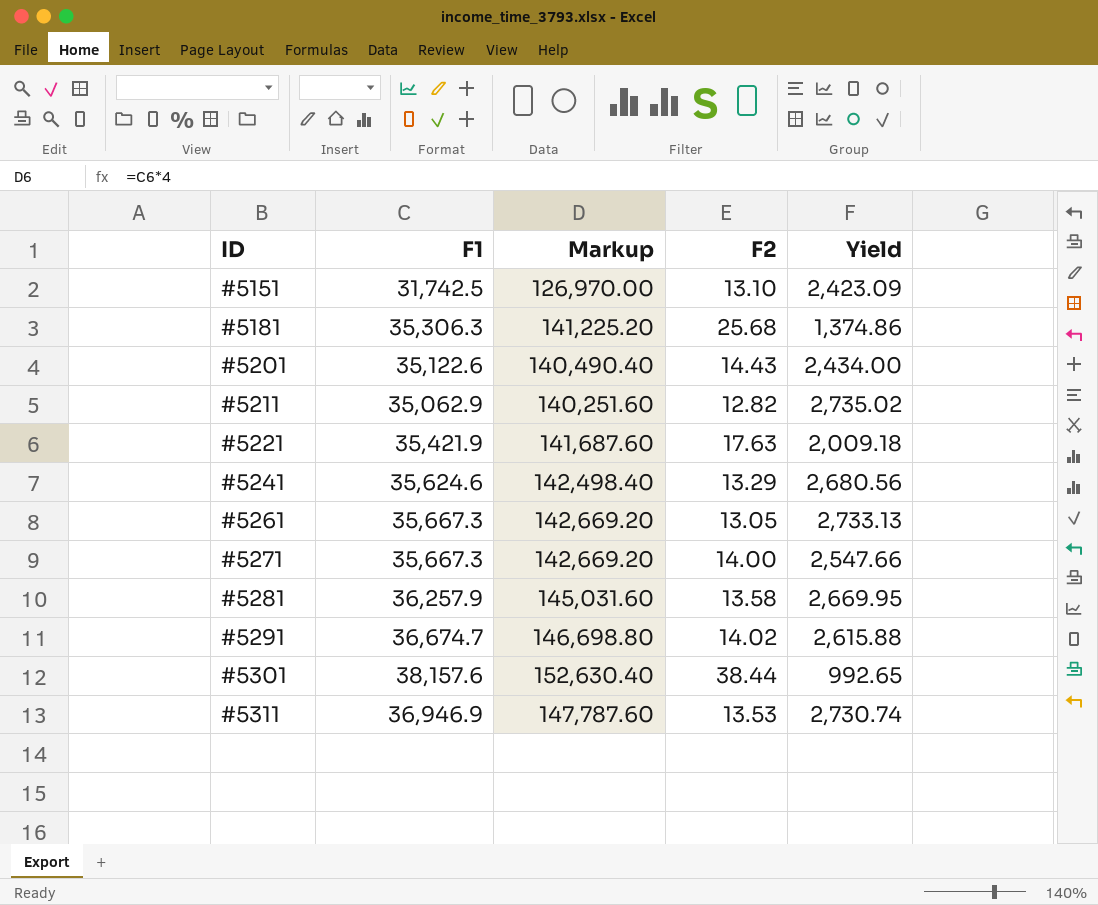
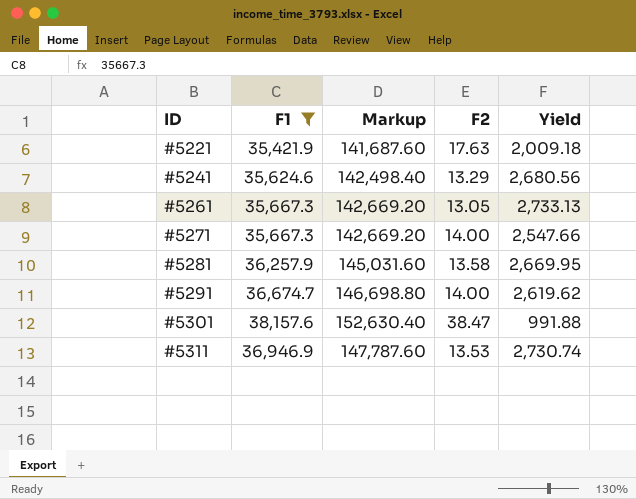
filter: none -> F1 >= 35,421.9
#5291 | F2: 14.02 -> 14.00
#5291 | Yield: 2,615.88 -> 2,619.62
#5301 | F2: 38.44 -> 38.47
#5301 | Yield: 992.65 -> 991.88

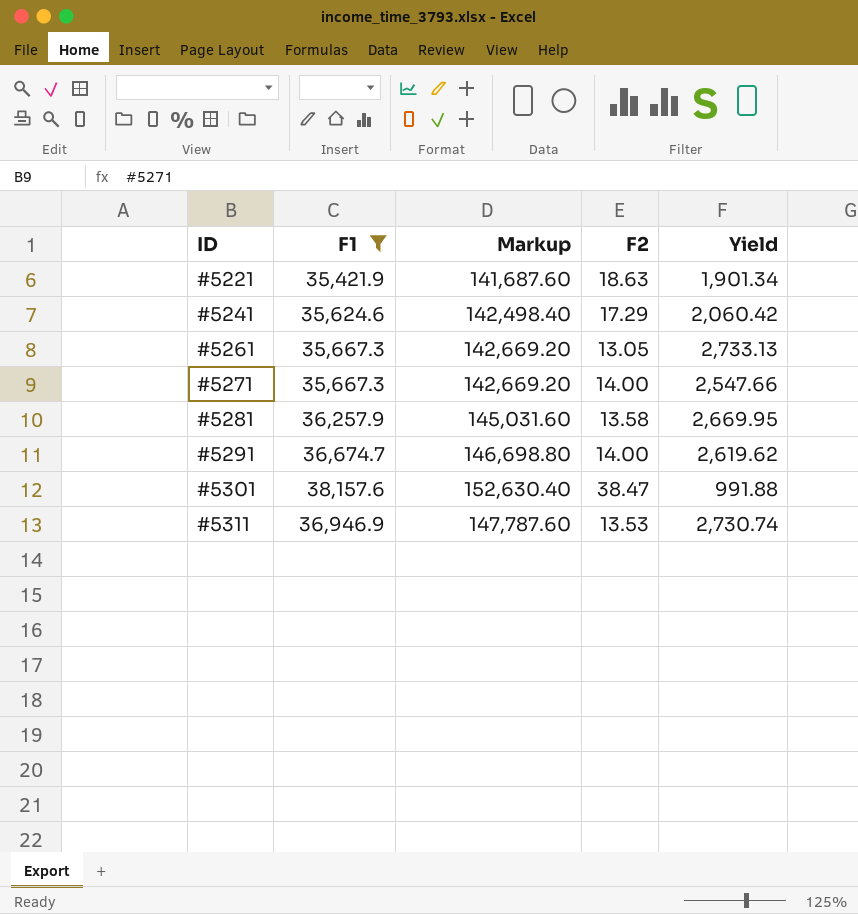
#5221 | F2: 17.63 -> 18.63
#5221 | Yield: 2,009.18 -> 1,901.34
#5241 | F2: 13.29 -> 17.29
#5241 | Yield: 2,680.56 -> 2,060.42

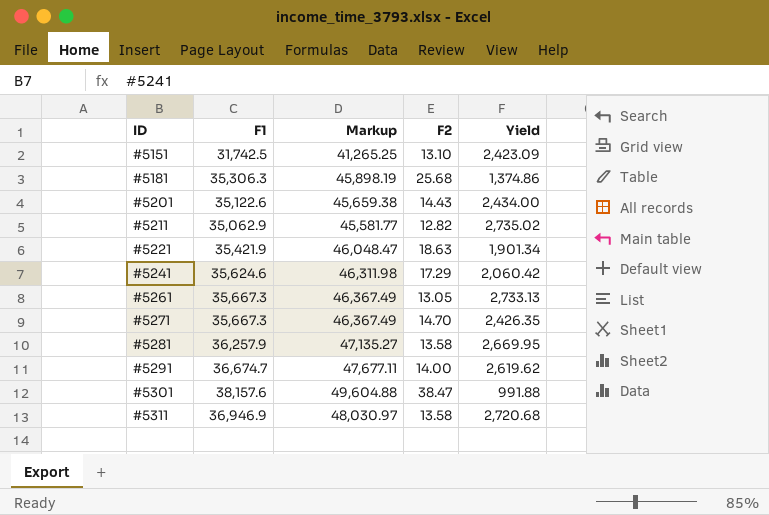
filter: F1 >= 35,421.9 -> none
column Markup | formula: [F1] * 4 -> [F1] * 1.3
#5271 | F2: 14.00 -> 14.70
#5271 | Yield: 2,547.66 -> 2,426.35
#5311 | F2: 13.53 -> 13.58
#5311 | Yield: 2,730.74 -> 2,720.68

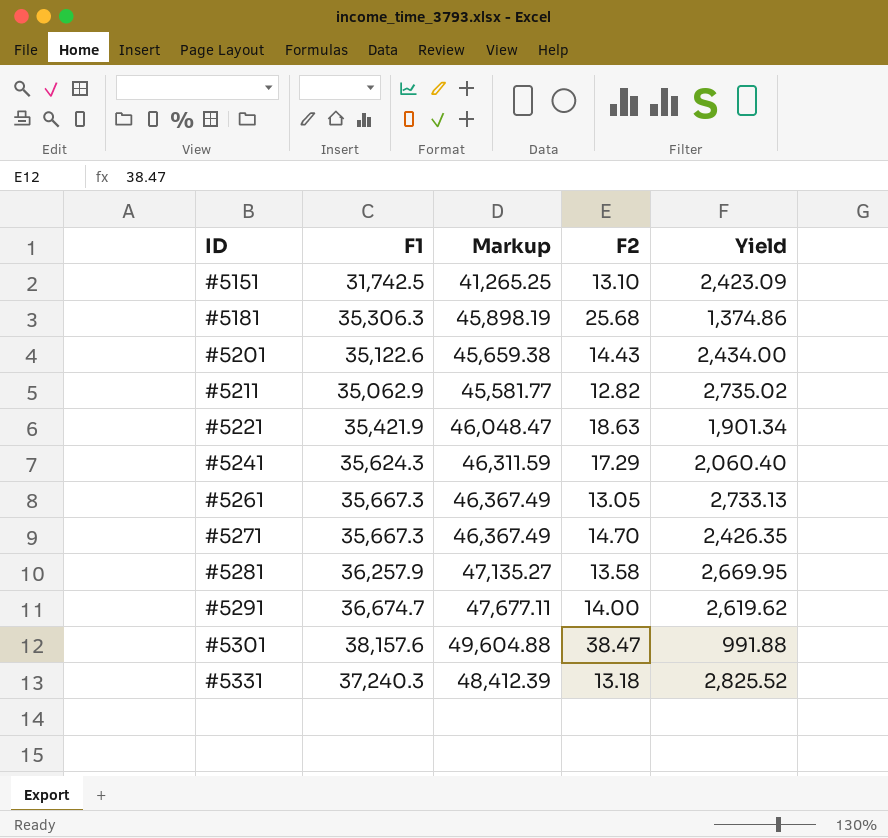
row #5311: 36,946.9 | 48,030.97 | 13.58 | 2,720.68 -> none
#5241 | F1: 35,624.6 -> 35,624.3
#5241 | Markup: 46,311.98 -> 46,311.59
#5241 | Yield: 2,060.42 -> 2,060.40
row #5331: none -> 37,240.3 | 48,412.39 | 13.18 | 2,825.52

